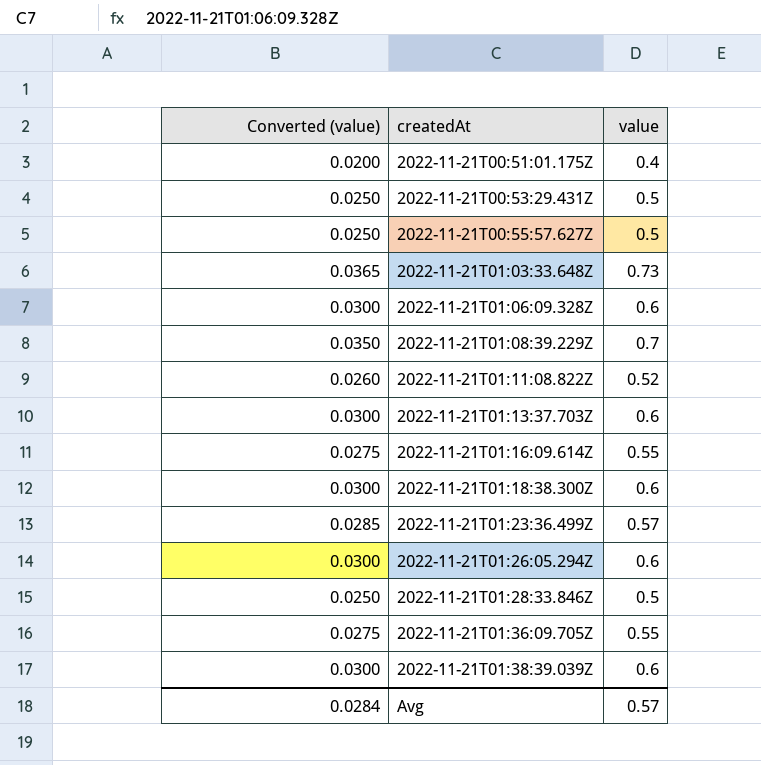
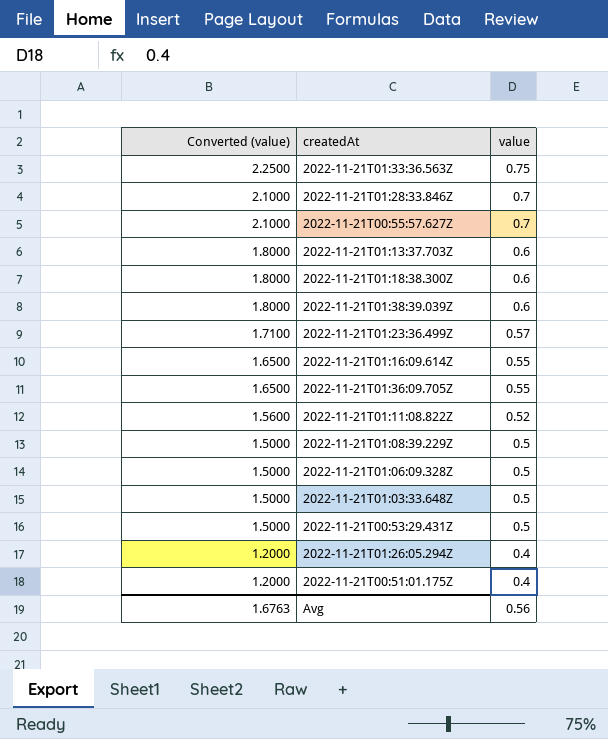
row order: createdAt ascending -> Converted (value) descending
column Converted (value) | formula: [value] * 0.05 -> [value] * 3
row 2022-11-21T01:33:36.563Z: none -> 2.2500 | 0.75
2022-11-21T01:28:33.846Z | value: 0.5 -> 0.7
2022-11-21T00:55:57.627Z | value: 0.5 -> 0.7
2022-11-21T01:08:39.229Z | value: 0.7 -> 0.5
2022-11-21T01:06:09.328Z | value: 0.6 -> 0.5
2022-11-21T01:03:33.648Z | value: 0.73 -> 0.5
2022-11-21T01:26:05.294Z | value: 0.6 -> 0.4
Avg | Converted (value): 0.0284 -> 1.6763
Avg | value: 0.57 -> 0.56

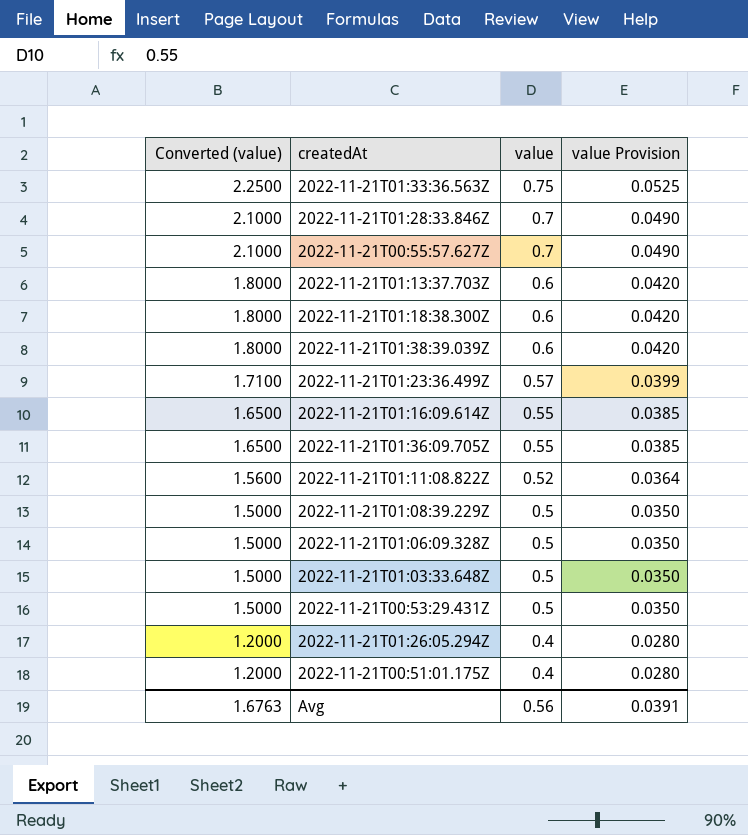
column value Provision | formula: none -> [value] * 0.07

